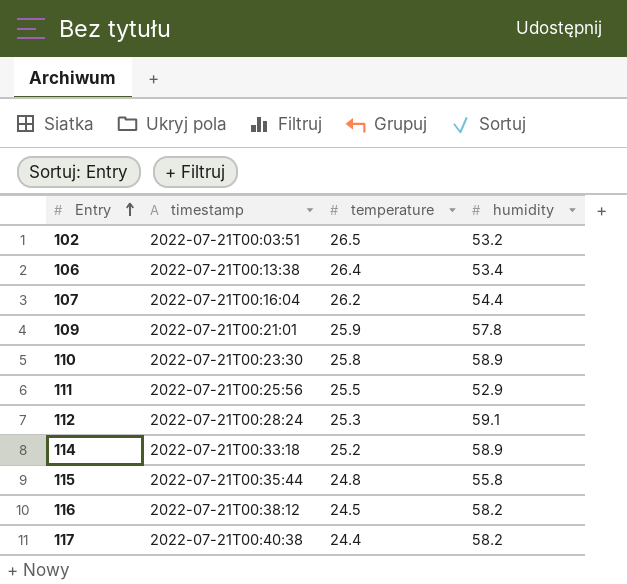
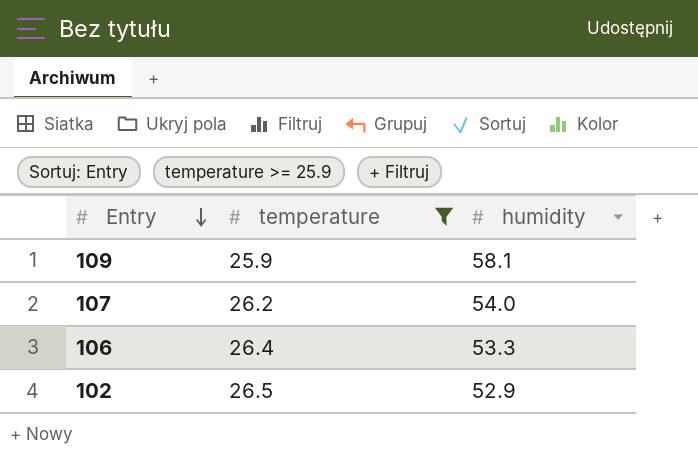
filter: none -> temperature >= 25.9
row order: Entry ascending -> Entry descending
column timestamp | position: 2 -> none
109 | humidity: 57.8 -> 58.1
107 | humidity: 54.4 -> 54.0
106 | humidity: 53.4 -> 53.3
102 | humidity: 53.2 -> 52.9

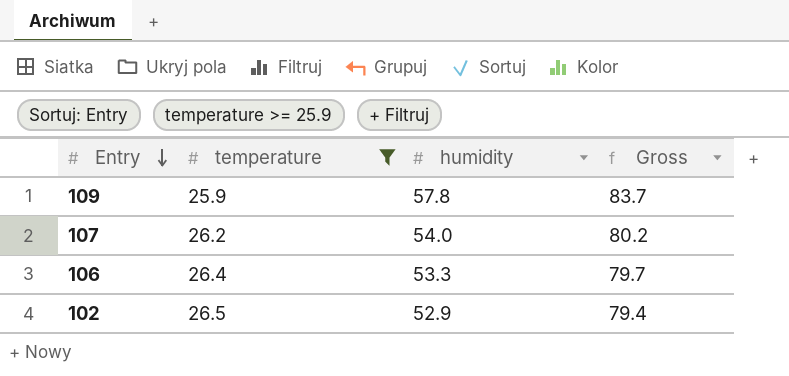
column Gross | formula: none -> [temperature] + [humidity]
109 | humidity: 58.1 -> 57.8

